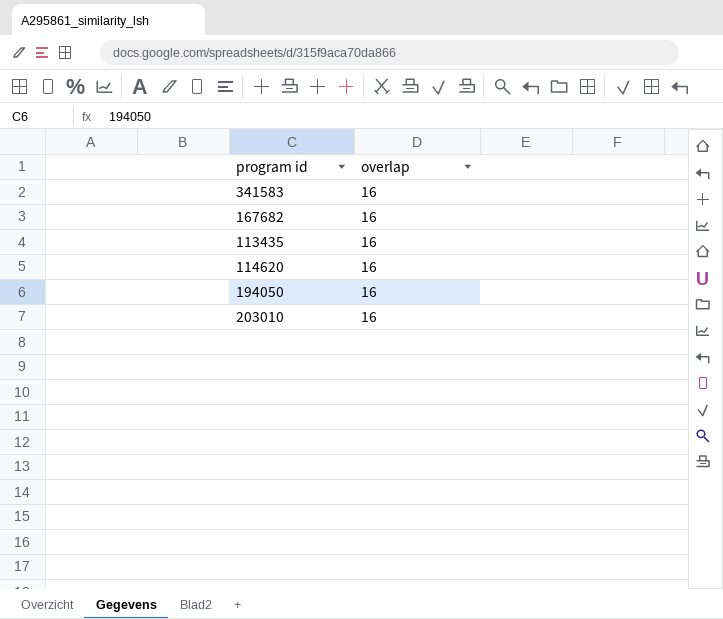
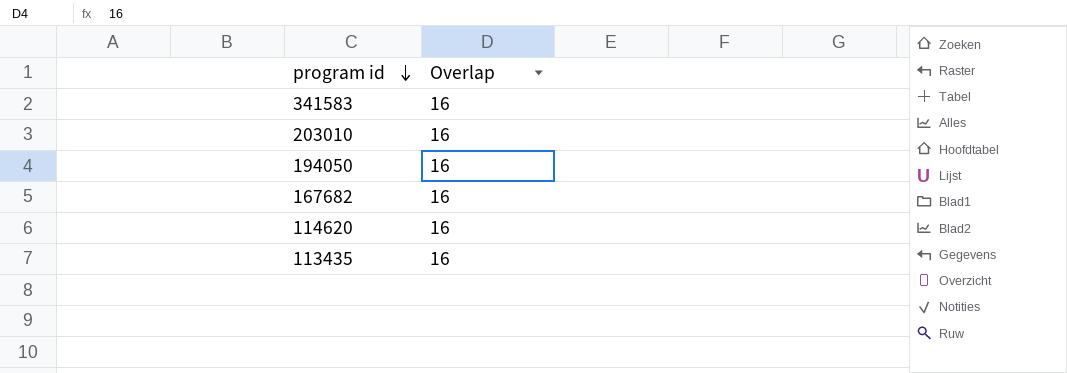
row order: none -> program id descending
column name: overlap -> Overlap

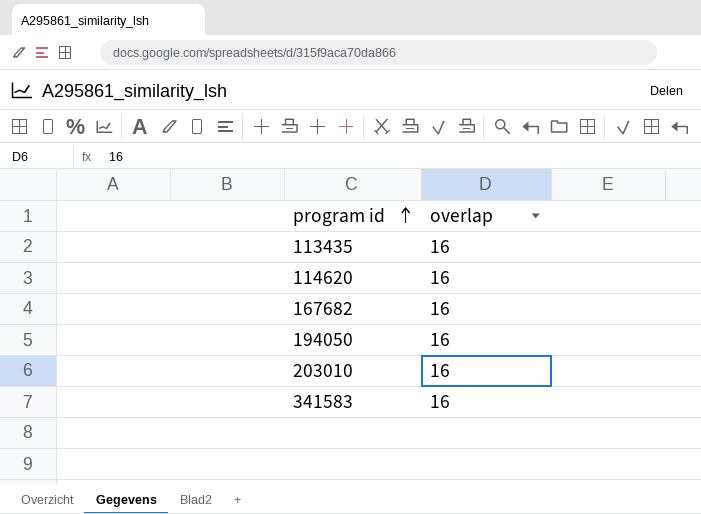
row order: program id descending -> program id ascending
column name: Overlap -> overlap

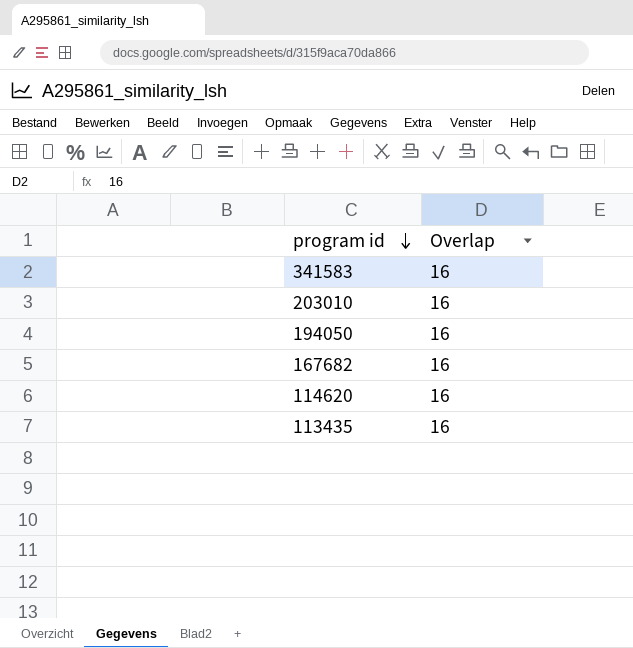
row order: program id ascending -> program id descending
column name: overlap -> Overlap

